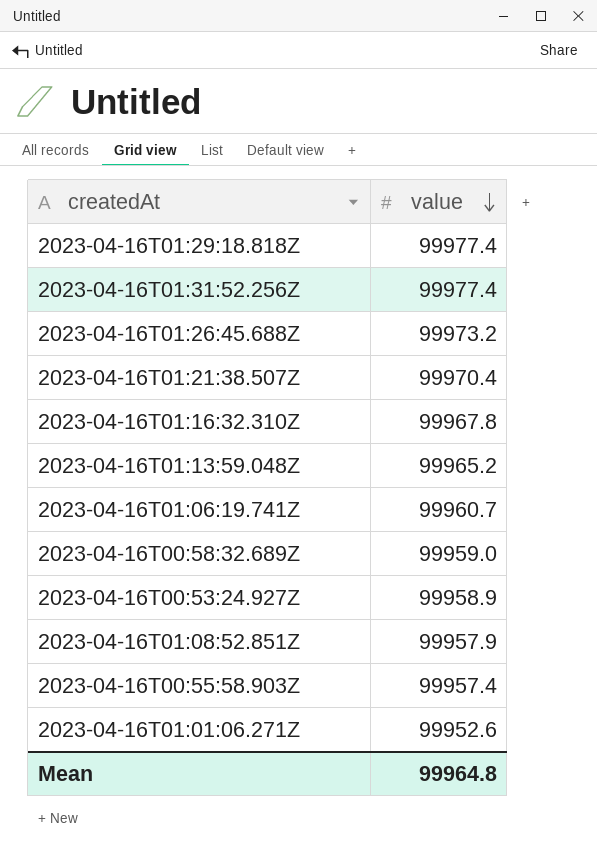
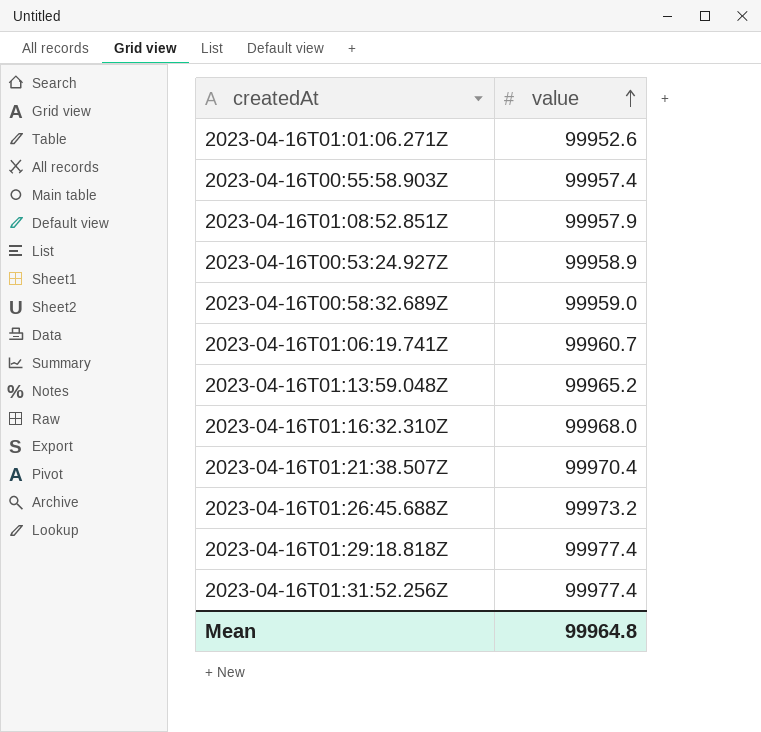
row order: value descending -> value ascending
2023-04-16T01:16:32.310Z | value: 99967.8 -> 99968.0

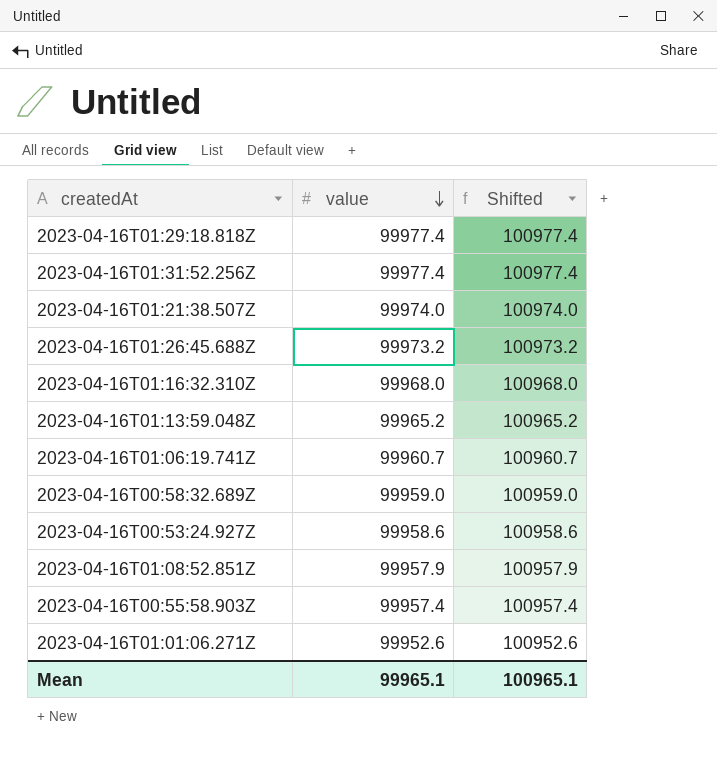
row order: value ascending -> value descending
column Shifted | formula: none -> [value] + 1000
2023-04-16T01:21:38.507Z | value: 99970.4 -> 99974.0
2023-04-16T00:53:24.927Z | value: 99958.9 -> 99958.6
Mean | value: 99964.8 -> 99965.1

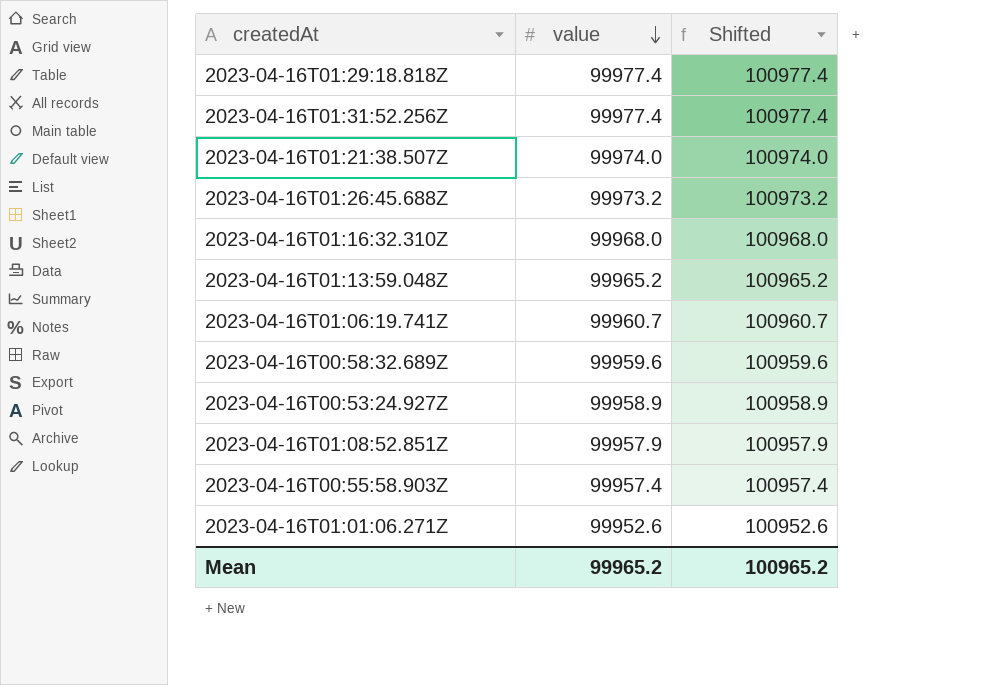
2023-04-16T00:58:32.689Z | value: 99959.0 -> 99959.6
2023-04-16T00:58:32.689Z | Shifted: 100959.0 -> 100959.6
2023-04-16T00:53:24.927Z | value: 99958.6 -> 99958.9
2023-04-16T00:53:24.927Z | Shifted: 100958.6 -> 100958.9
Mean | value: 99965.1 -> 99965.2
Mean | Shifted: 100965.1 -> 100965.2

